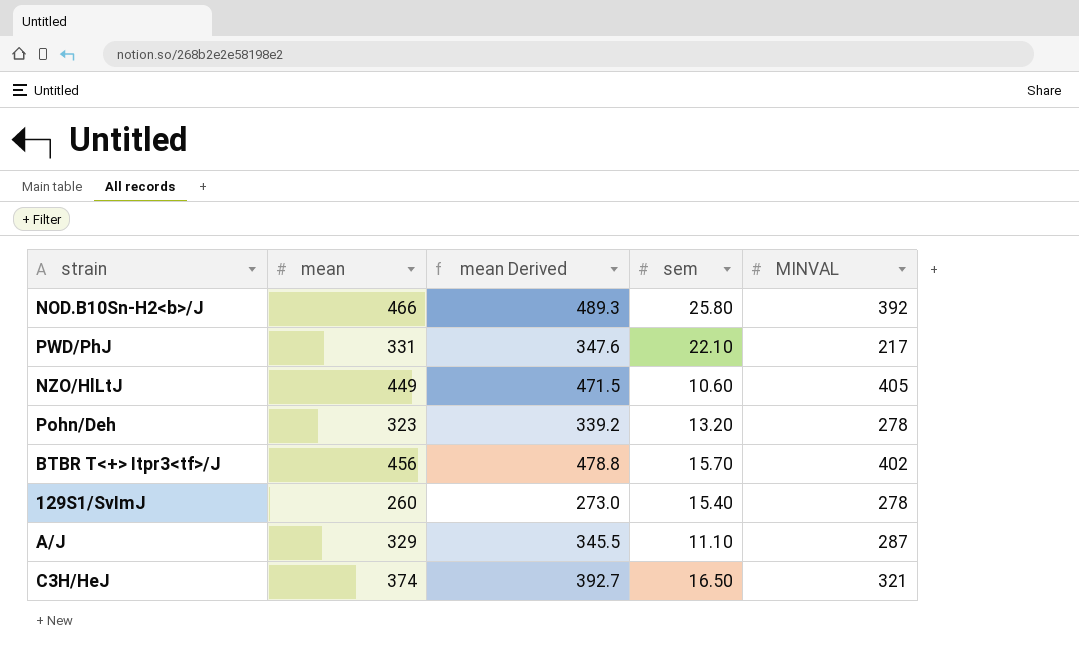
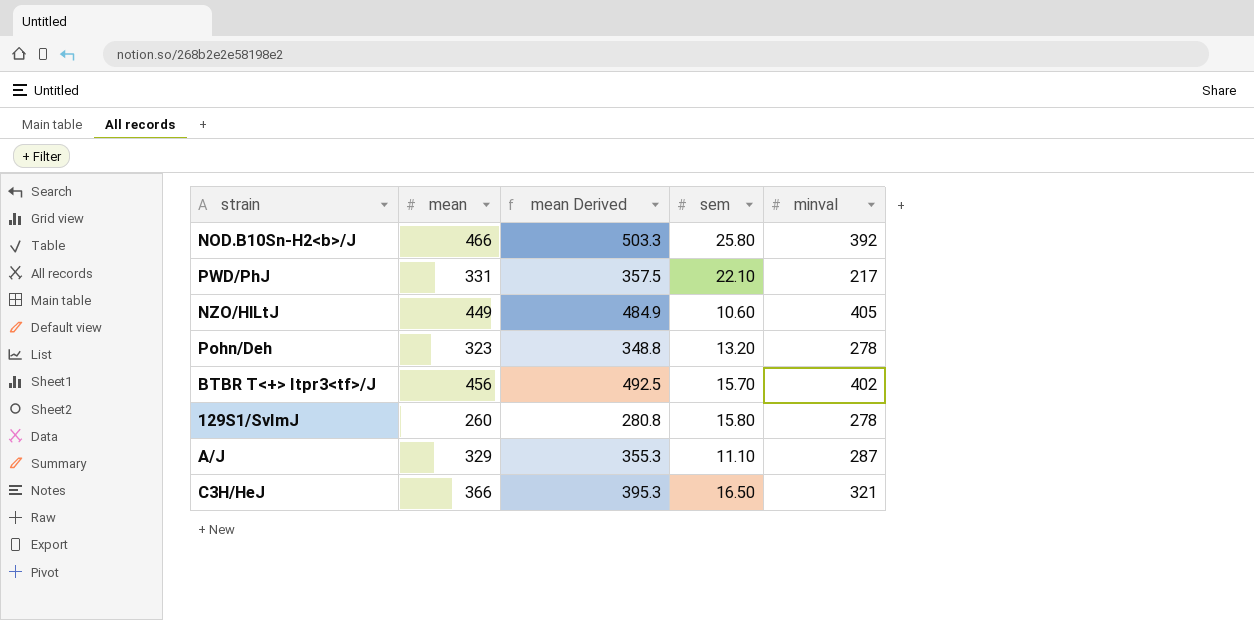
column mean Derived | formula: [mean] * 1.05 -> [mean] * 1.08
column name: MINVAL -> minval
129S1/SvImJ | sem: 15.40 -> 15.80
C3H/HeJ | mean: 374 -> 366

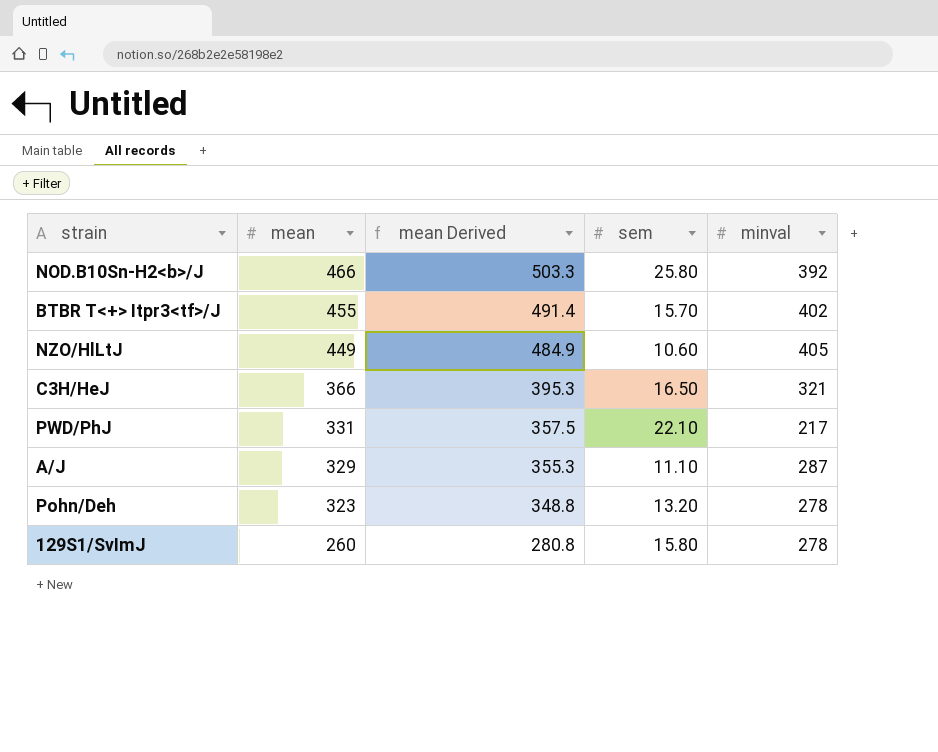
row order: none -> mean descending
BTBR T<+> Itpr3<tf>/J | mean: 456 -> 455
BTBR T<+> Itpr3<tf>/J | mean Derived: 492.5 -> 491.4

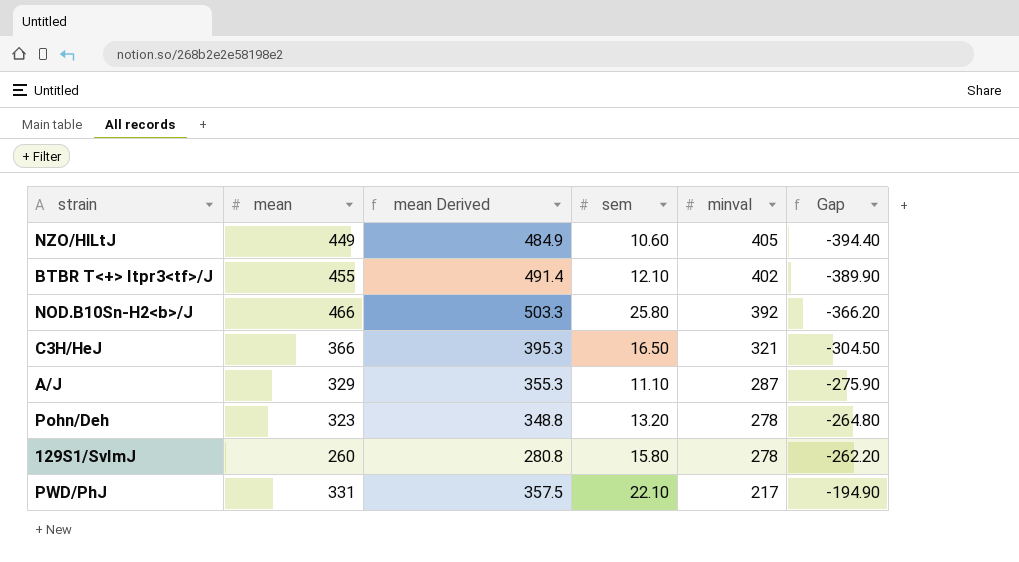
row order: mean descending -> minval descending
column Gap | formula: none -> [sem] - [minval]
BTBR T<+> Itpr3<tf>/J | sem: 15.70 -> 12.10

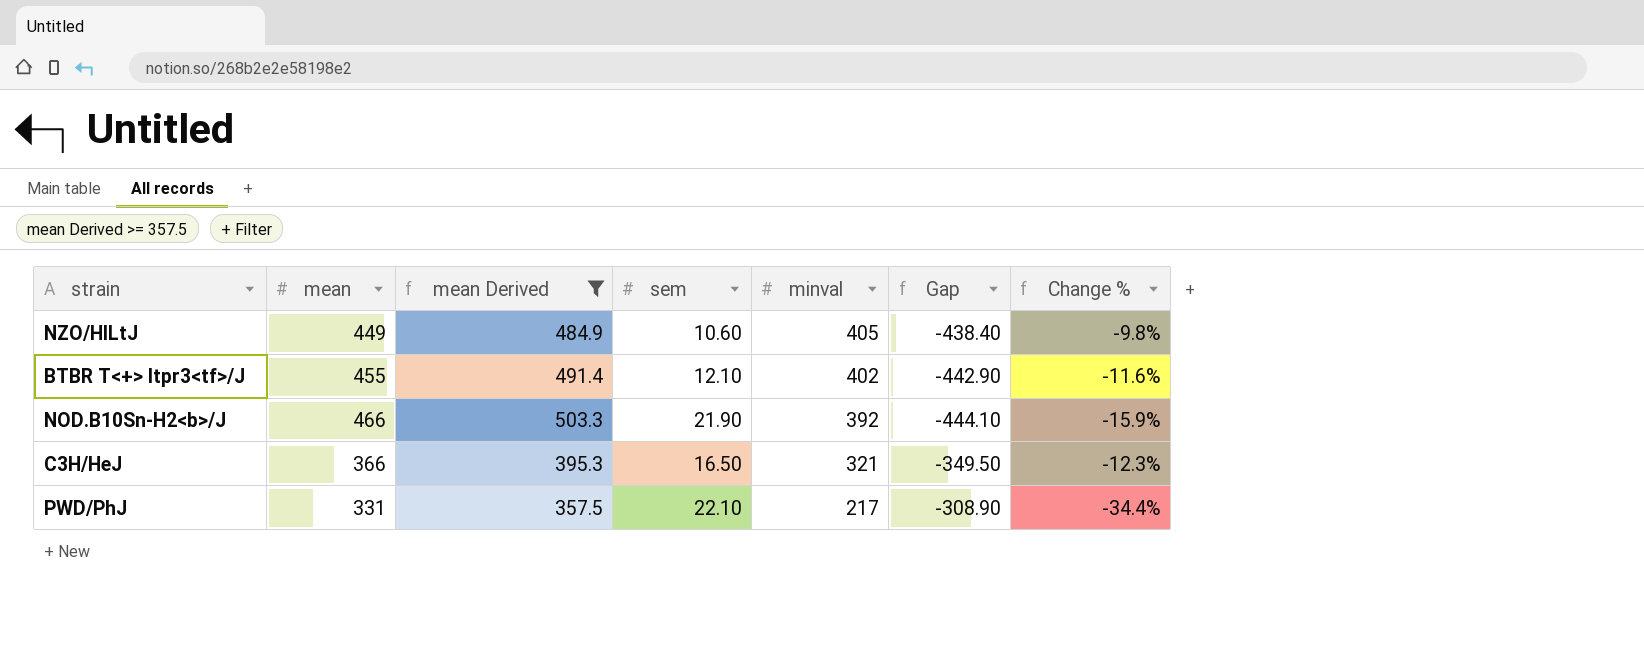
filter: none -> mean Derived >= 357.5
column Gap | formula: [sem] - [minval] -> [sem] - [mean]
column Change % | formula: none -> ([minval] - [mean]) / [mean]
NOD.B10Sn-H2<b>/J | sem: 25.80 -> 21.90

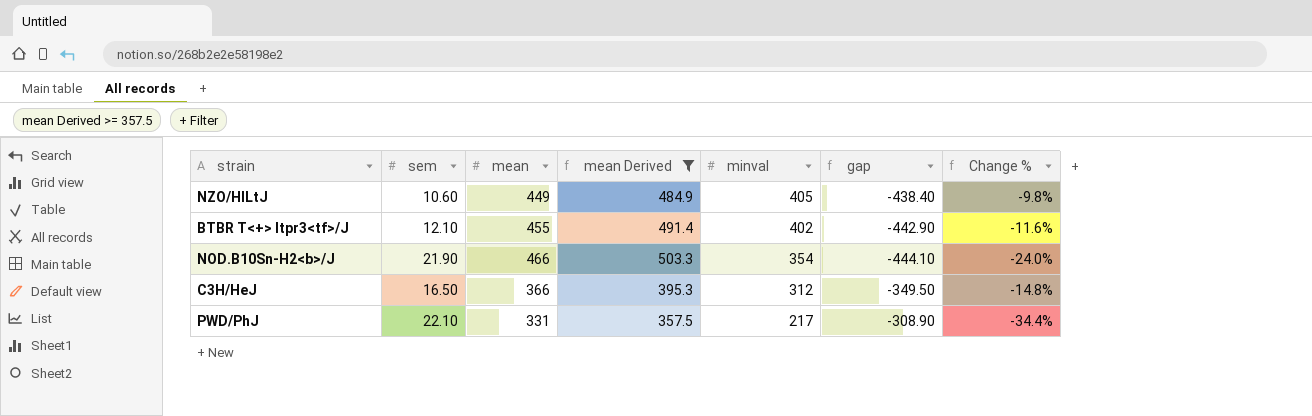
column sem | position: 4 -> 2
column name: Gap -> gap
NOD.B10Sn-H2<b>/J | minval: 392 -> 354
NOD.B10Sn-H2<b>/J | Change %: -15.9% -> -24.0%
C3H/HeJ | minval: 321 -> 312
C3H/HeJ | Change %: -12.3% -> -14.8%

